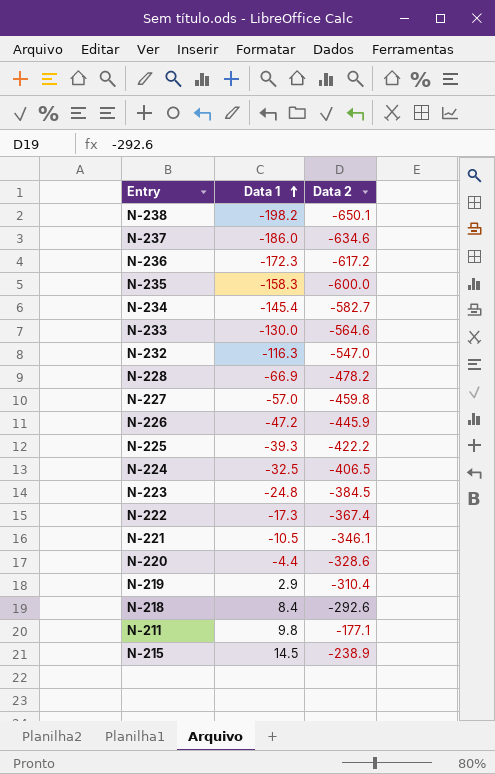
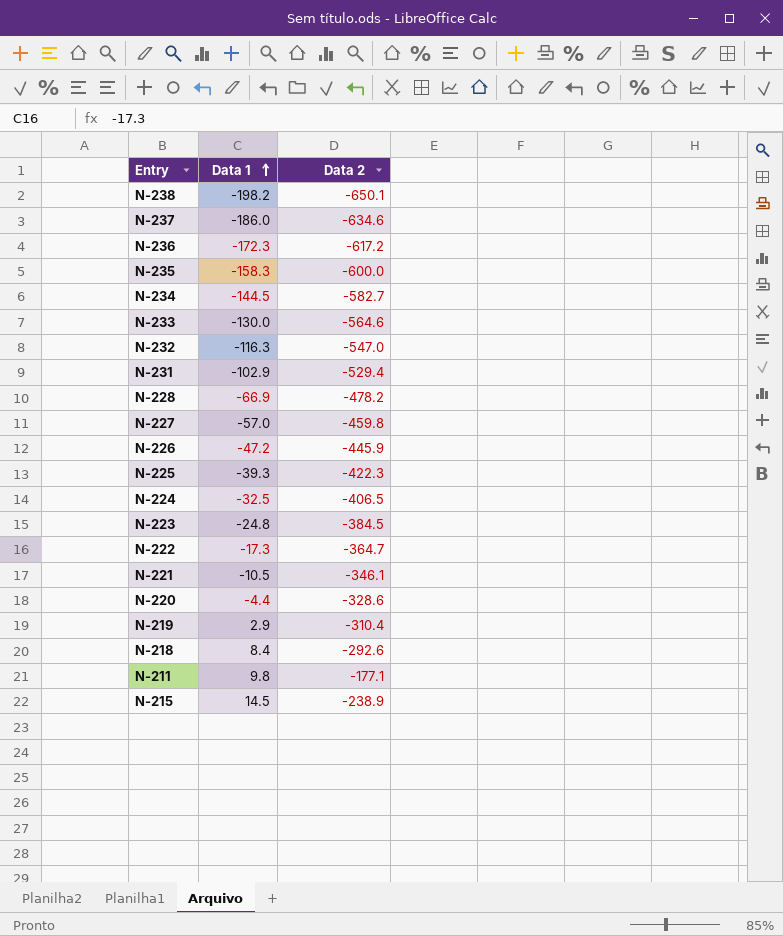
N-234 | Data 1: -145.4 -> -144.5
row N-231: none -> -102.9 | -529.4
N-225 | Data 2: -422.2 -> -422.3
N-222 | Data 2: -367.4 -> -364.7

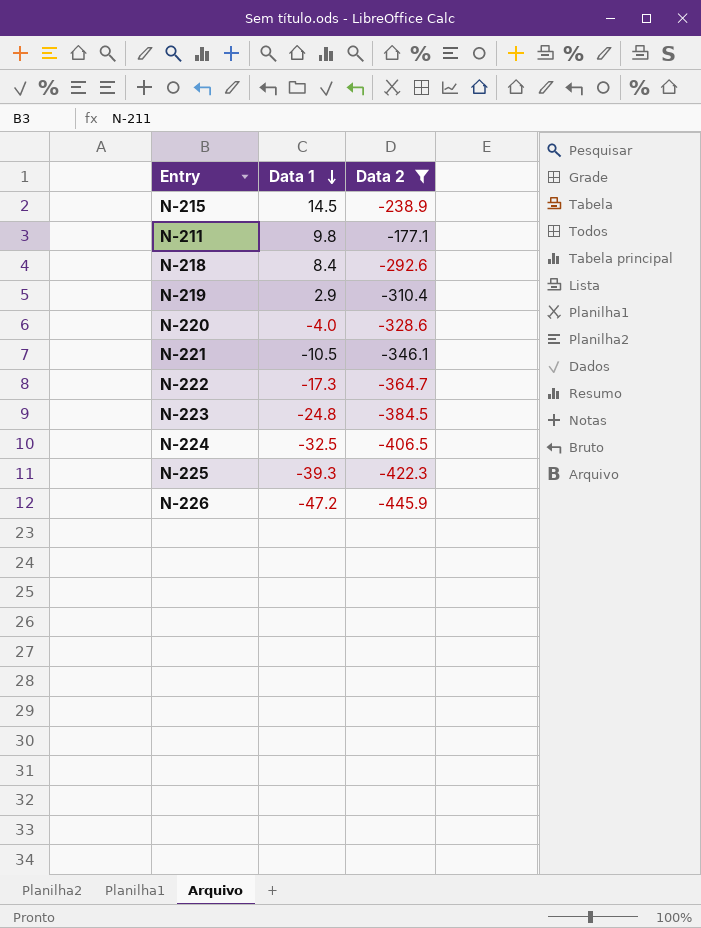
filter: none -> Data 2 >= -445.9
row order: Data 1 ascending -> Data 1 descending
N-220 | Data 1: -4.4 -> -4.0

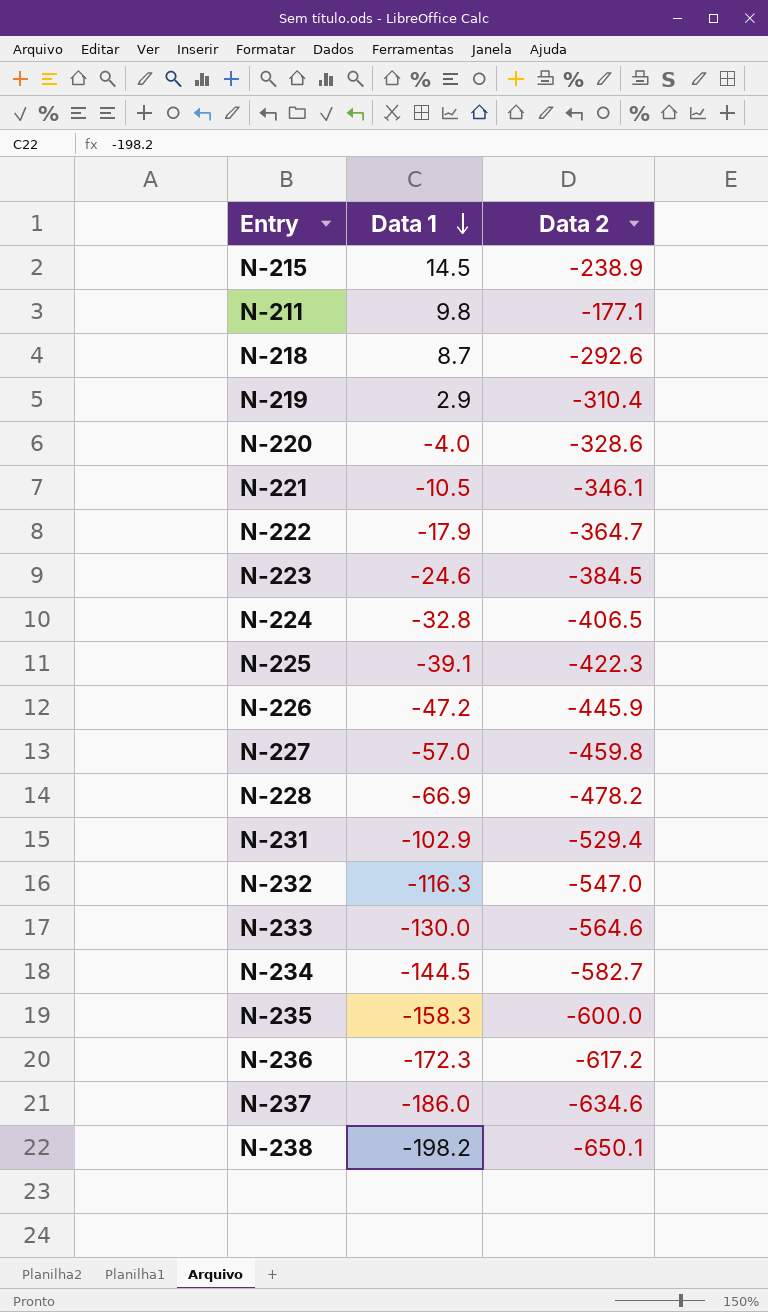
filter: Data 2 >= -445.9 -> none
N-218 | Data 1: 8.4 -> 8.7
N-222 | Data 1: -17.3 -> -17.9
N-223 | Data 1: -24.8 -> -24.6
N-224 | Data 1: -32.5 -> -32.8
N-225 | Data 1: -39.3 -> -39.1

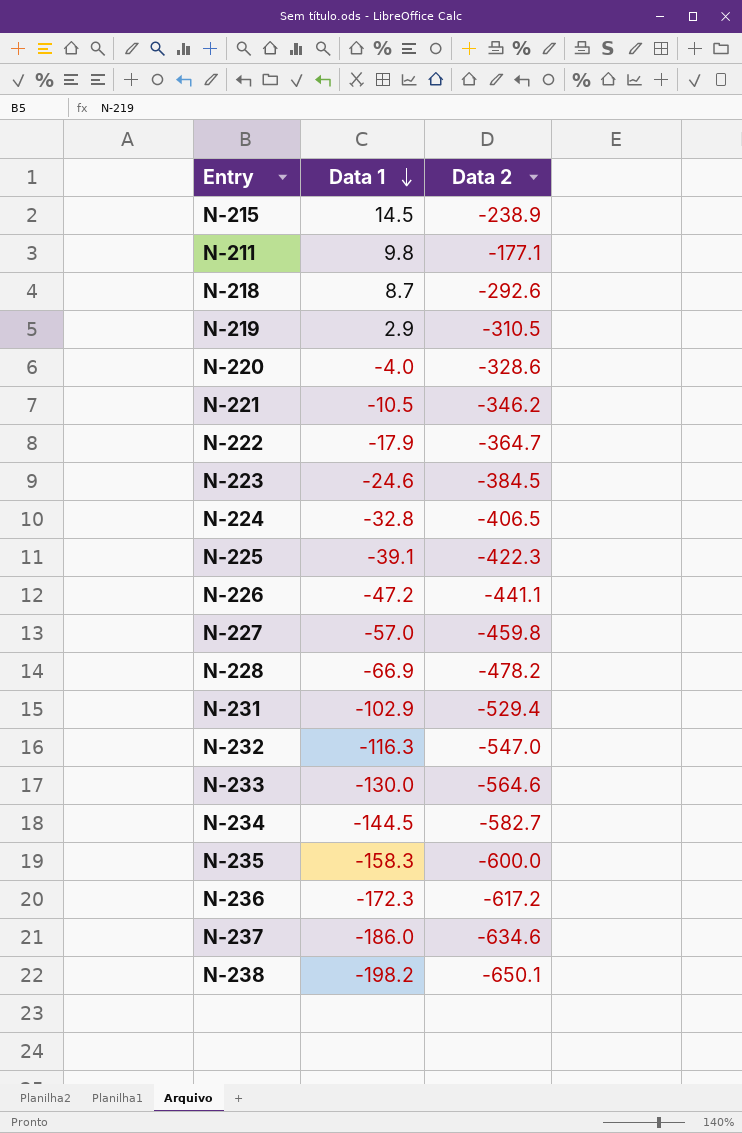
N-219 | Data 2: -310.4 -> -310.5
N-221 | Data 2: -346.1 -> -346.2
N-226 | Data 2: -445.9 -> -441.1

